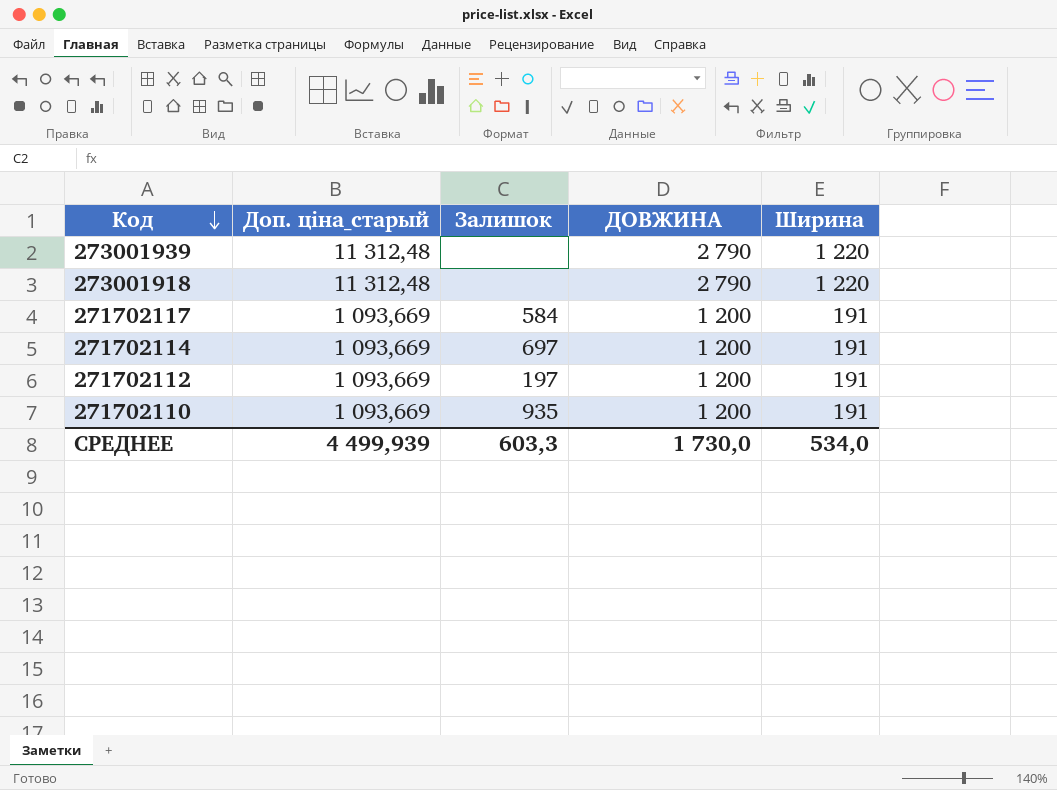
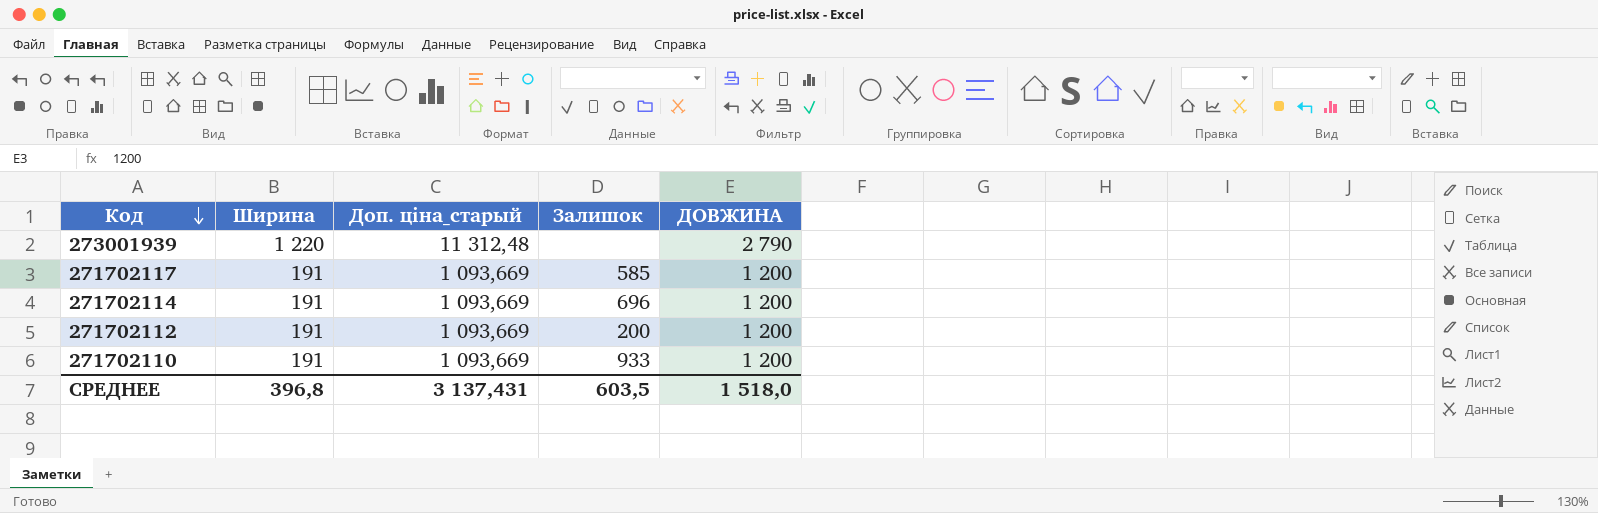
column Ширина | position: 5 -> 2
row 273001918: 11 312,48 | none | 2 790 | 1 220 -> none
271702117 | Залишок: 584 -> 585
271702114 | Залишок: 697 -> 696
271702112 | Залишок: 197 -> 200
271702110 | Залишок: 935 -> 933
СРЕДНЕЕ | Ширина: 534,0 -> 396,8
СРЕДНЕЕ | Доп. ціна_старый: 4 499,939 -> 3 137,431
СРЕДНЕЕ | Залишок: 603,3 -> 603,5
СРЕДНЕЕ | ДОВЖИНА: 1 730,0 -> 1 518,0

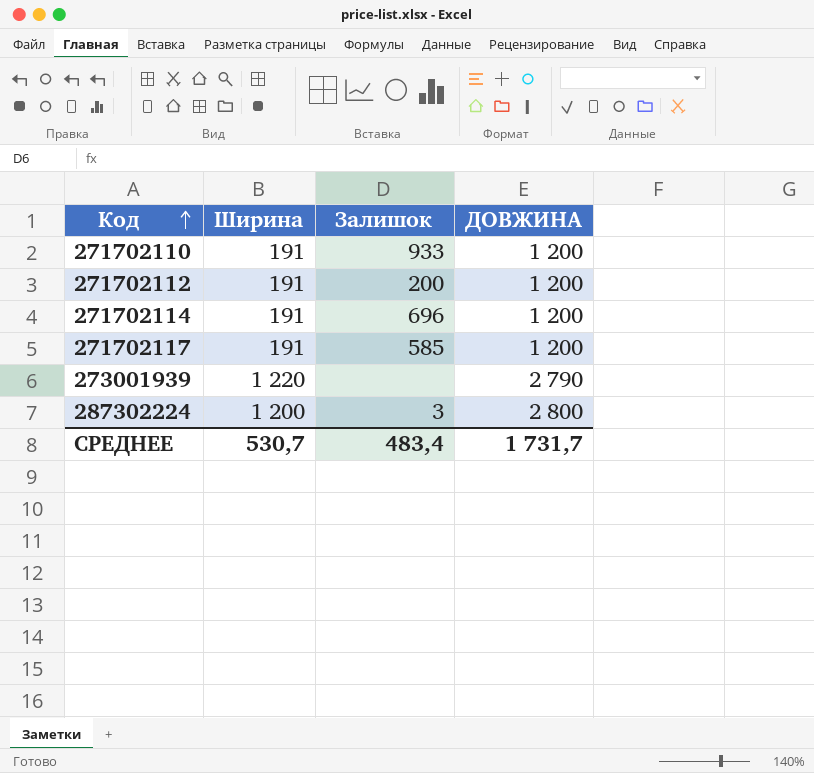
row order: Код descending -> Код ascending
column Доп. ціна_старый | position: 3 -> none
row 287302224: none -> 1 200 | 3 | 2 800
СРЕДНЕЕ | Ширина: 396,8 -> 530,7
СРЕДНЕЕ | Залишок: 603,5 -> 483,4
СРЕДНЕЕ | ДОВЖИНА: 1 518,0 -> 1 731,7

